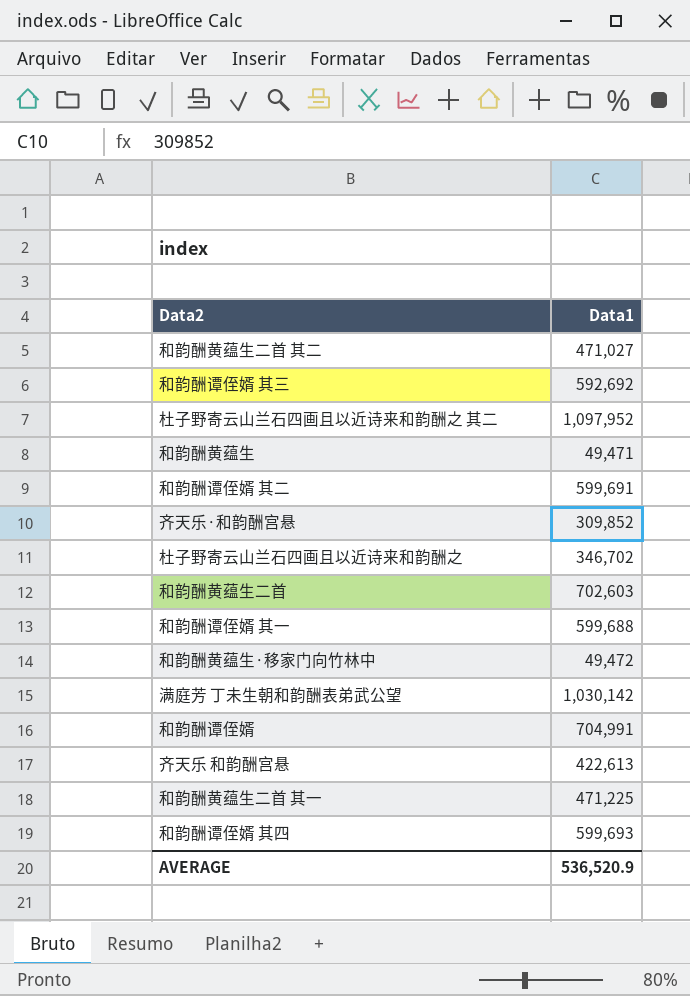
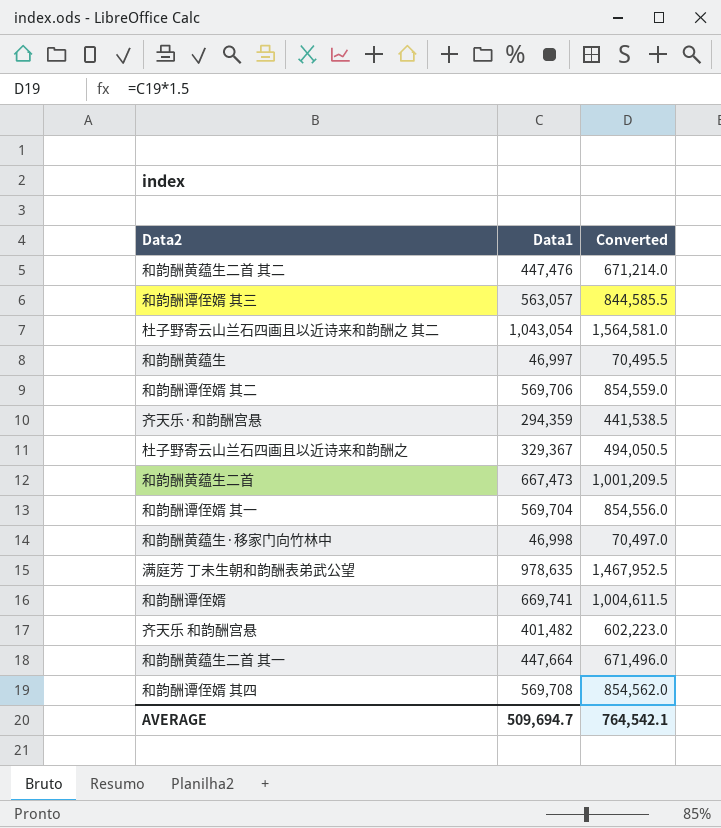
column Converted | formula: none -> [Data1] * 1.5
和韵酬黄蕴生二首 其二 | Data1: 471,027 -> 447,476
和韵酬谭侄婿 其三 | Data1: 592,692 -> 563,057
杜子野寄云山兰石四画且以近诗来和韵酬之 其二 | Data1: 1,097,952 -> 1,043,054
和韵酬黄蕴生 | Data1: 49,471 -> 46,997
和韵酬谭侄婿 其二 | Data1: 599,691 -> 569,706
齐天乐·和韵酬宫悬 | Data1: 309,852 -> 294,359
杜子野寄云山兰石四画且以近诗来和韵酬之 | Data1: 346,702 -> 329,367
和韵酬黄蕴生二首 | Data1: 702,603 -> 667,473
和韵酬谭侄婿 其一 | Data1: 599,688 -> 569,704
和韵酬黄蕴生·移家门向竹林中 | Data1: 49,472 -> 46,998
满庭芳 丁未生朝和韵酬表弟武公望 | Data1: 1,030,142 -> 978,635
和韵酬谭侄婿 | Data1: 704,991 -> 669,741
齐天乐 和韵酬宫悬 | Data1: 422,613 -> 401,482
和韵酬黄蕴生二首 其一 | Data1: 471,225 -> 447,664
和韵酬谭侄婿 其四 | Data1: 599,693 -> 569,708
AVERAGE | Data1: 536,520.9 -> 509,694.7

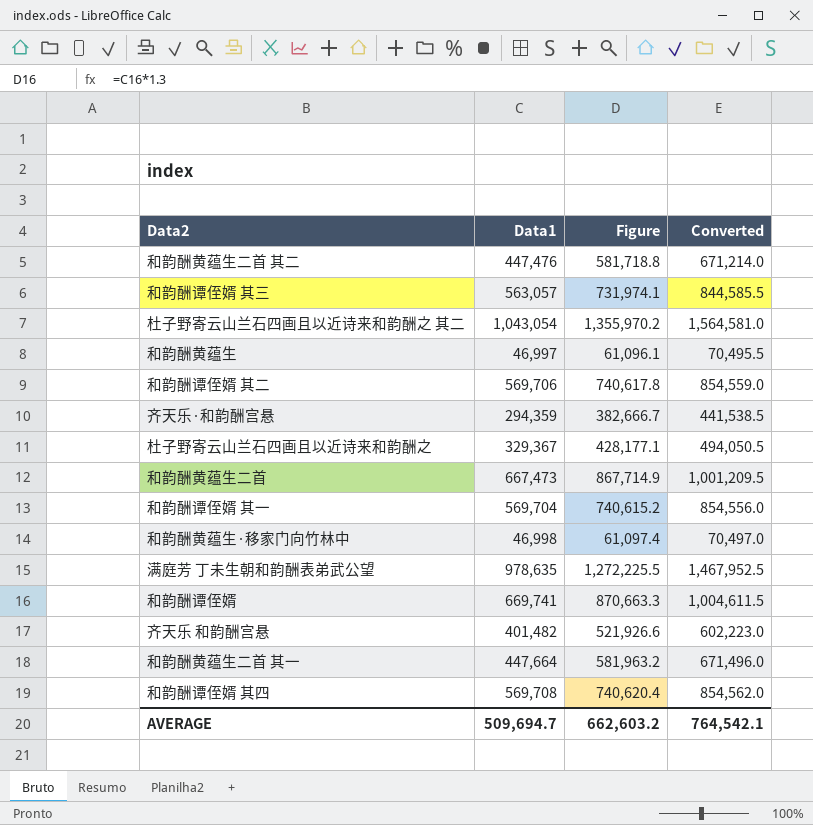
column Figure | formula: none -> [Data1] * 1.3

